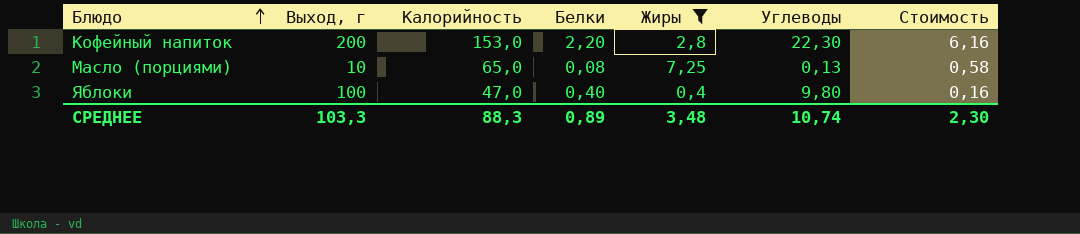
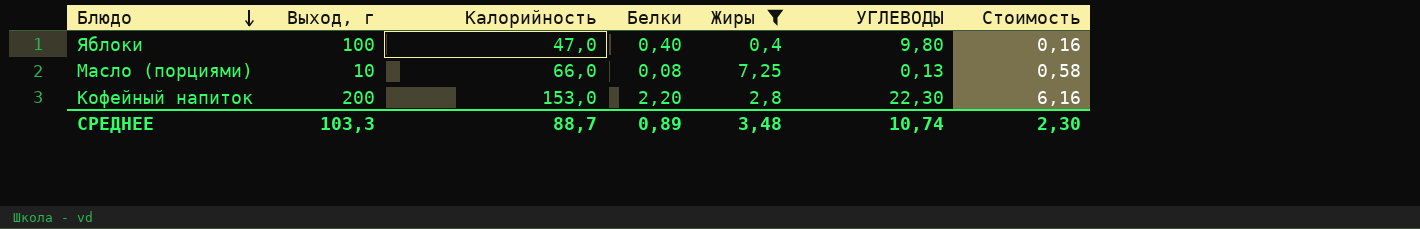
row order: Блюдо ascending -> Блюдо descending
column name: Углеводы -> УГЛЕВОДЫ
Масло (порциями) | Калорийность: 65,0 -> 66,0
СРЕДНЕЕ | Калорийность: 88,3 -> 88,7

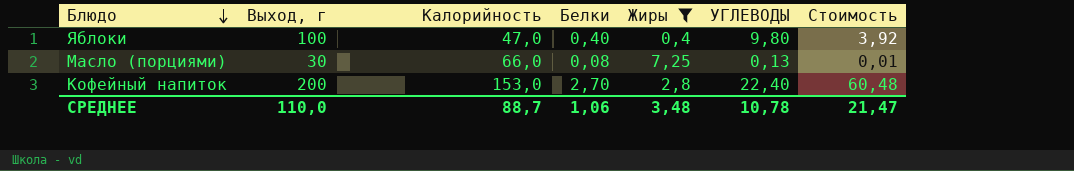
column Стоимость | formula: [Белки] * [Жиры] -> [Белки] * [УГЛЕВОДЫ]
Масло (порциями) | Выход, г: 10 -> 30
Кофейный напиток | Белки: 2,20 -> 2,70
Кофейный напиток | УГЛЕВОДЫ: 22,30 -> 22,40
СРЕДНЕЕ | Выход, г: 103,3 -> 110,0
СРЕДНЕЕ | Белки: 0,89 -> 1,06
СРЕДНЕЕ | УГЛЕВОДЫ: 10,74 -> 10,78
СРЕДНЕЕ | Стоимость: 2,30 -> 21,47

